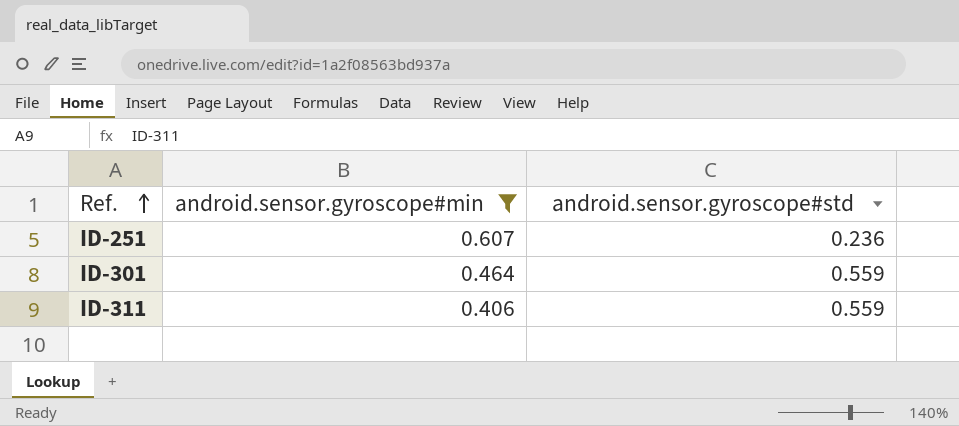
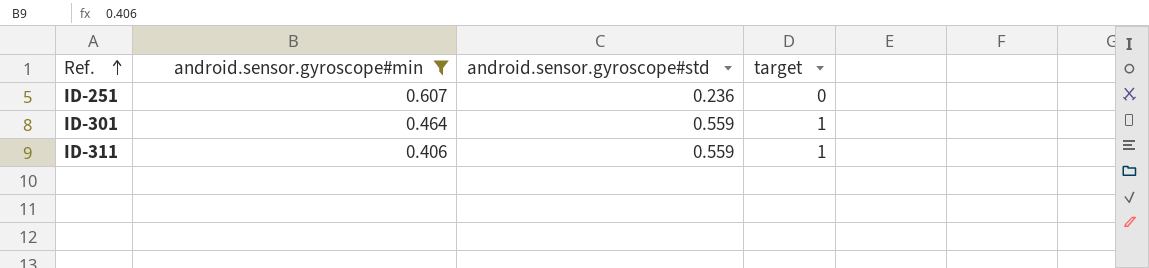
column target | position: none -> 4

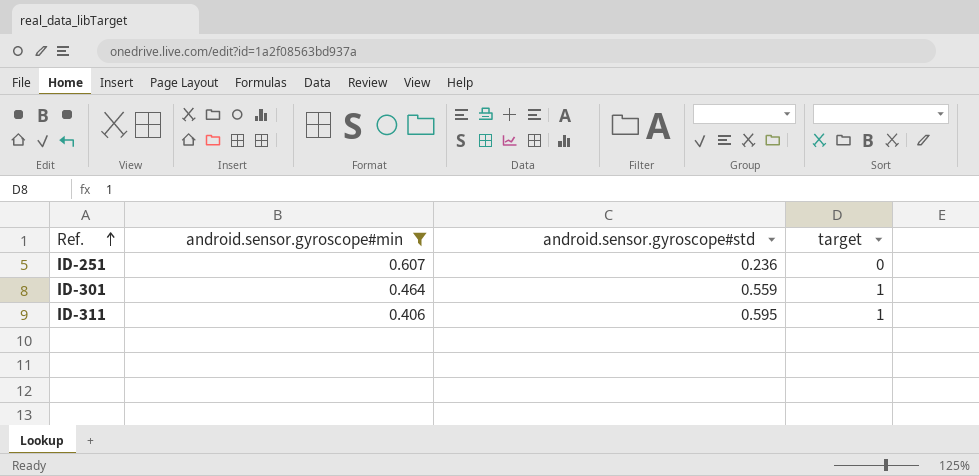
ID-311 | android.sensor.gyroscope#std: 0.559 -> 0.595

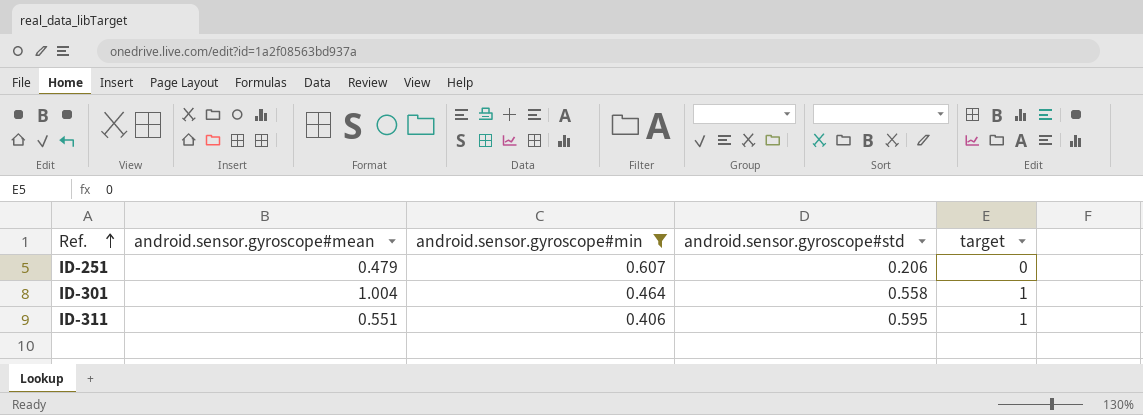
column android.sensor.gyroscope#mean | position: none -> 2
ID-251 | android.sensor.gyroscope#std: 0.236 -> 0.206
ID-301 | android.sensor.gyroscope#std: 0.559 -> 0.558

